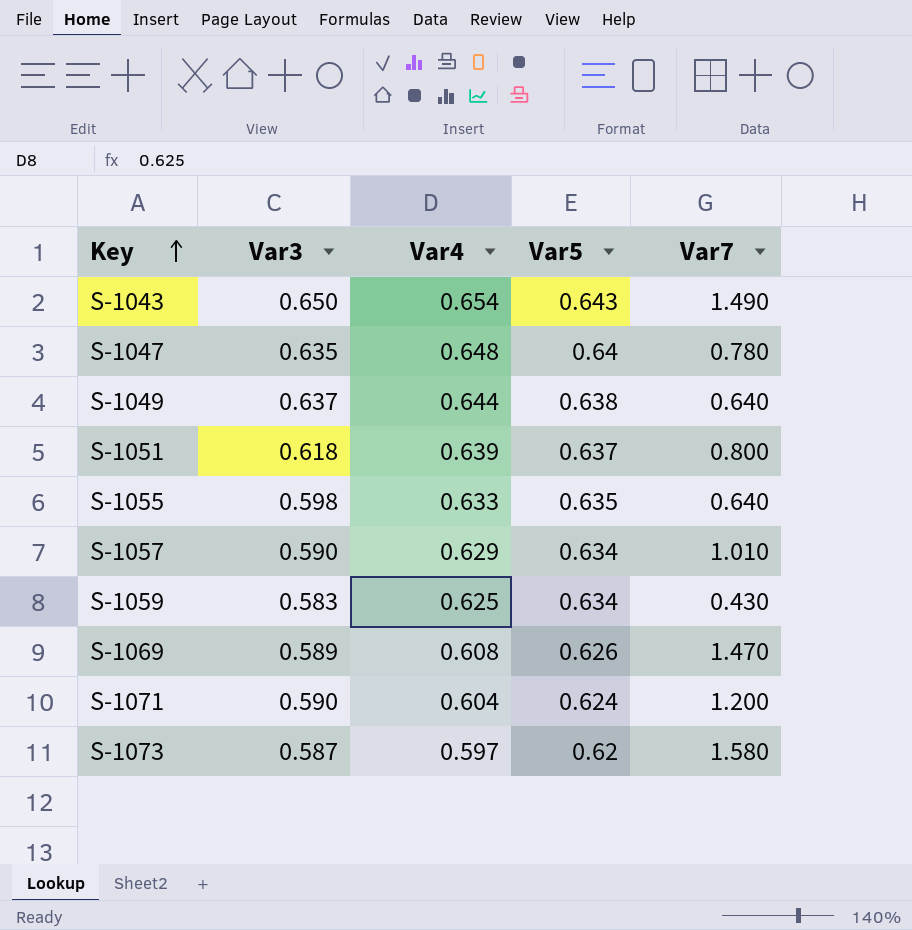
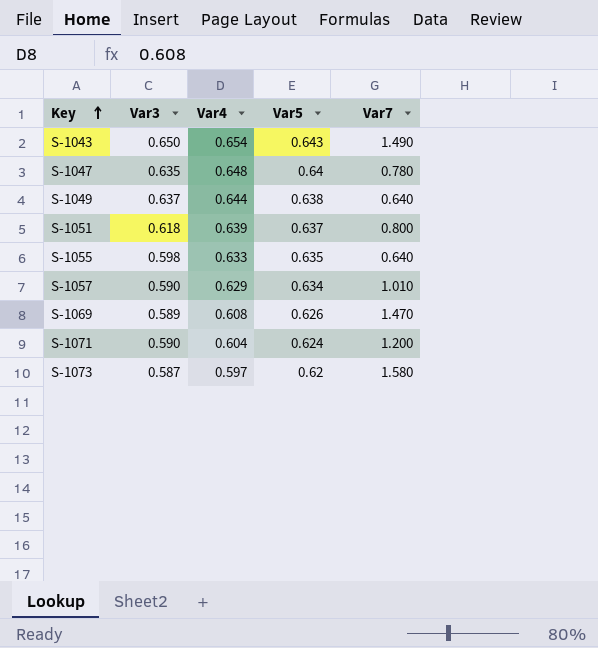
row S-1059: 0.583 | 0.625 | 0.634 | 0.430 -> none

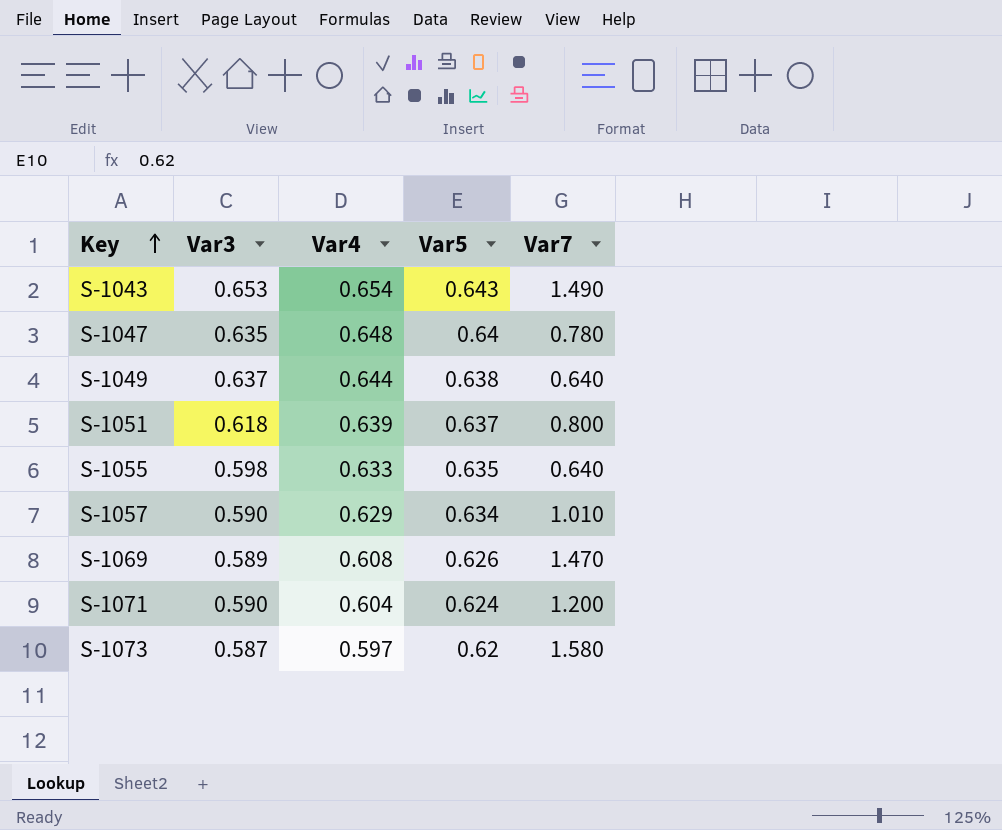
S-1043 | Var3: 0.650 -> 0.653

